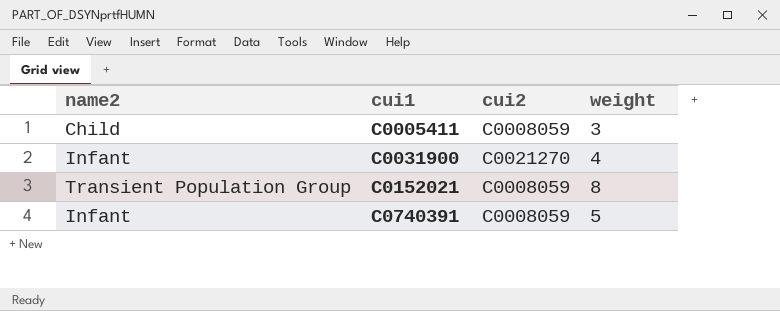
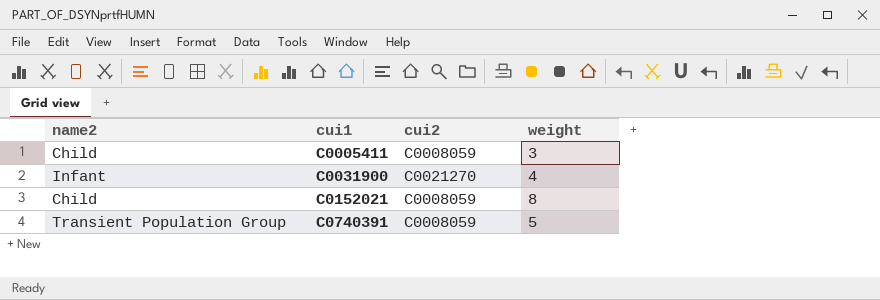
C0152021 | name2: Transient Population Group -> Child
C0740391 | name2: Infant -> Transient Population Group

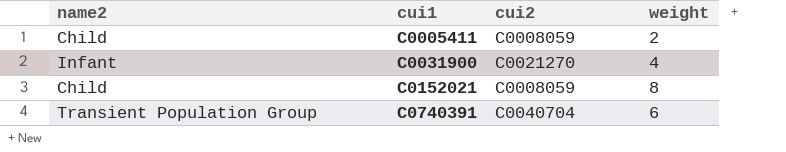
C0005411 | weight: 3 -> 2
C0740391 | cui2: C0008059 -> C0040704
C0740391 | weight: 5 -> 6

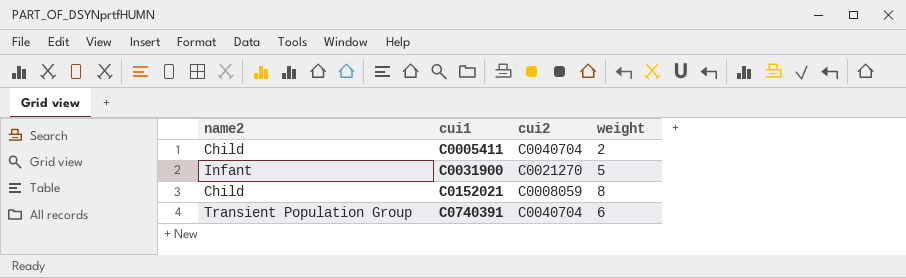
C0005411 | cui2: C0008059 -> C0040704
C0031900 | weight: 4 -> 5

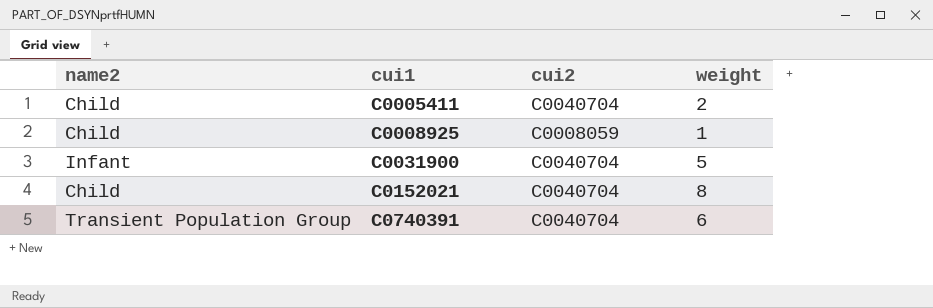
row C0008925: none -> Child | C0008059 | 1
C0031900 | cui2: C0021270 -> C0040704
C0152021 | cui2: C0008059 -> C0040704

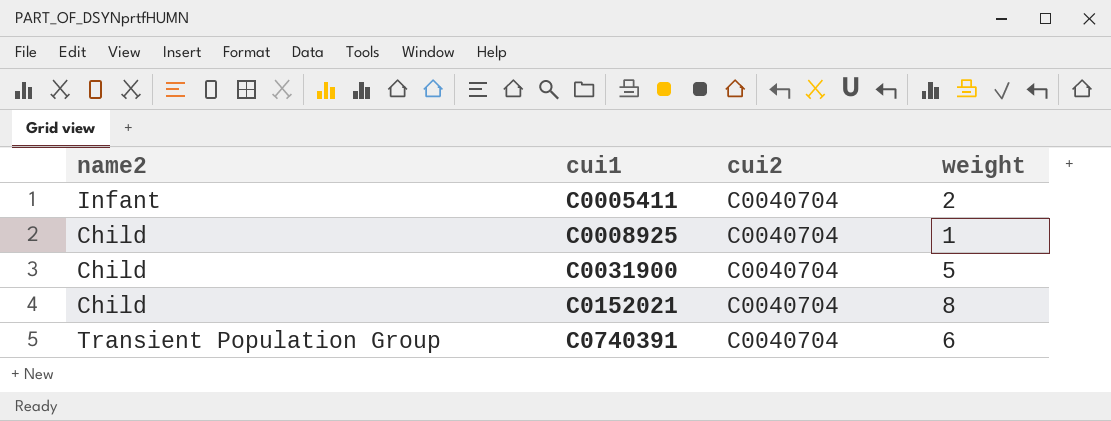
C0005411 | name2: Child -> Infant
C0008925 | cui2: C0008059 -> C0040704
C0031900 | name2: Infant -> Child

